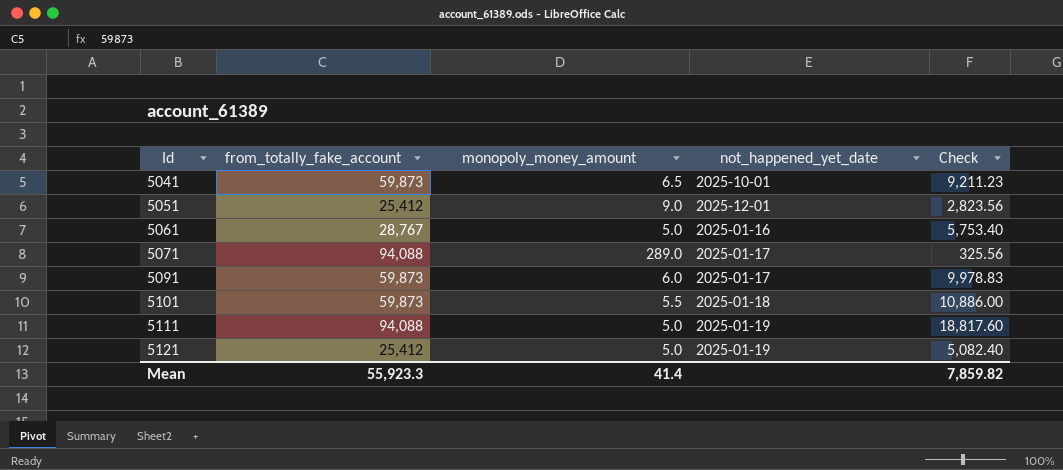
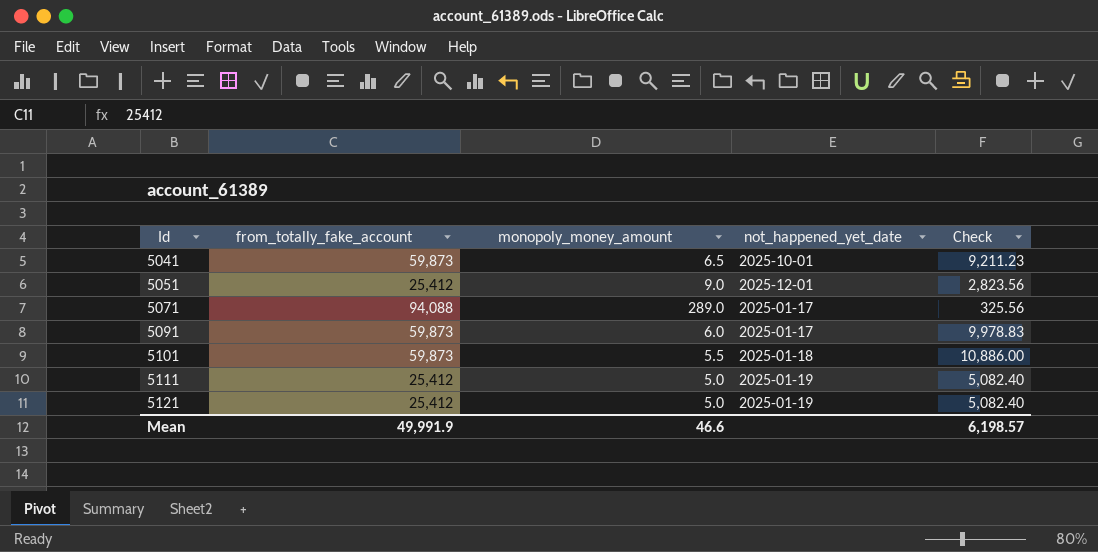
row 5061: 28,767 | 5.0 | 2025-01-16 | 5,753.40 -> none
5111 | from_totally_fake_account: 94,088 -> 25,412
5111 | Check: 18,817.60 -> 5,082.40
Mean | from_totally_fake_account: 55,923.3 -> 49,991.9
Mean | monopoly_money_amount: 41.4 -> 46.6
Mean | Check: 7,859.82 -> 6,198.57

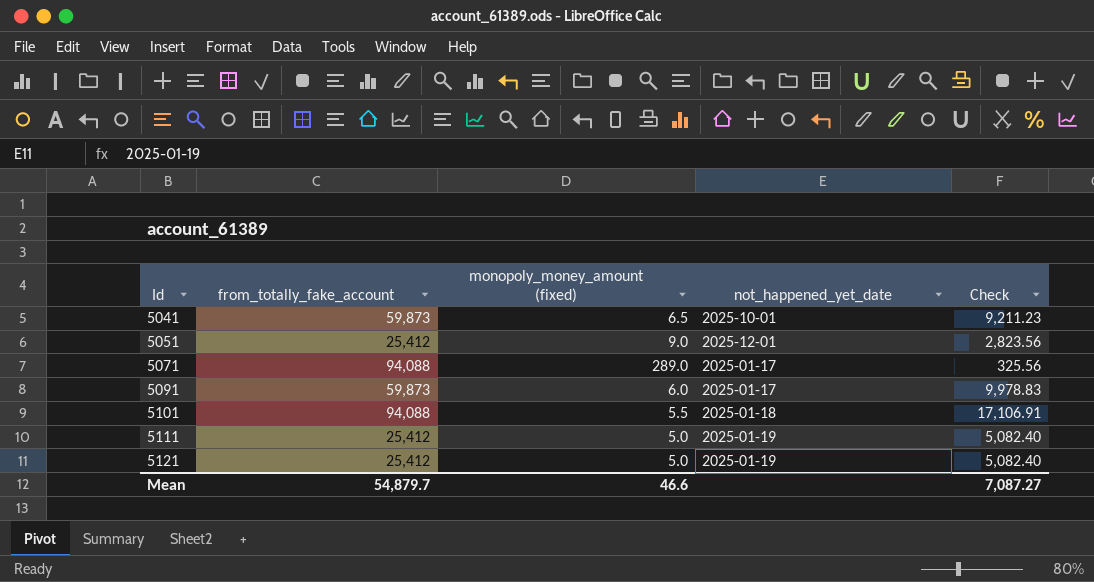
column name: monopoly_money_amount -> monopoly_money_amount (fixed)
5101 | from_totally_fake_account: 59,873 -> 94,088
5101 | Check: 10,886.00 -> 17,106.91
Mean | from_totally_fake_account: 49,991.9 -> 54,879.7
Mean | Check: 6,198.57 -> 7,087.27

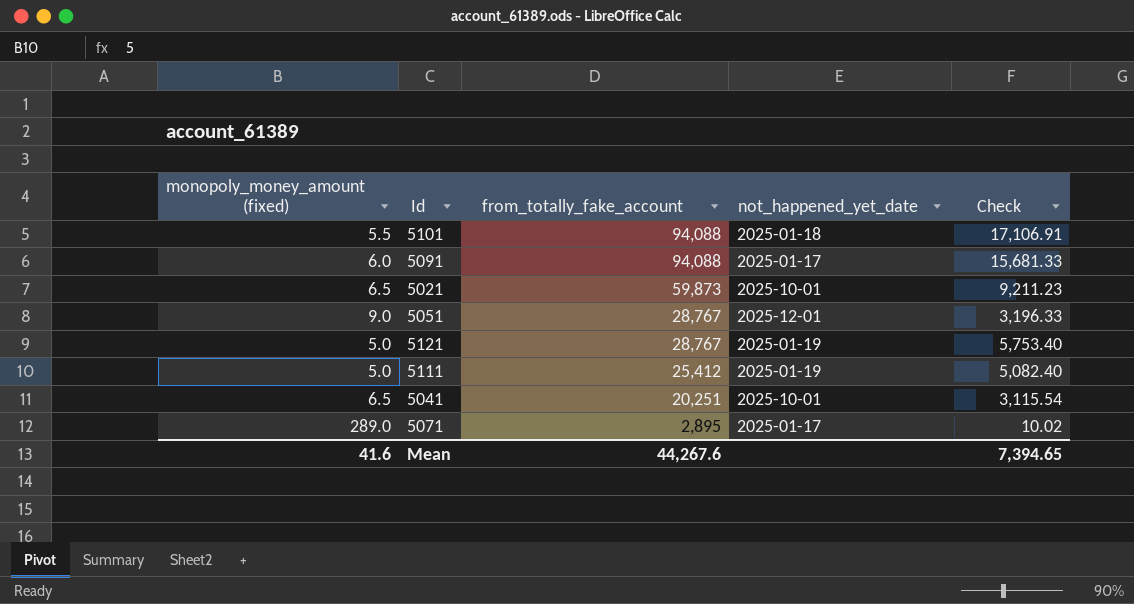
row order: Id ascending -> from_totally_fake_account descending
column monopoly_money_amount (fixed) | position: 3 -> 1
5091 | from_totally_fake_account: 59,873 -> 94,088
5091 | Check: 9,978.83 -> 15,681.33
row 5021: none -> 6.5 | 59,873 | 2025-10-01 | 9,211.23
5051 | from_totally_fake_account: 25,412 -> 28,767
5051 | Check: 2,823.56 -> 3,196.33
5121 | from_totally_fake_account: 25,412 -> 28,767
5121 | Check: 5,082.40 -> 5,753.40
5041 | from_totally_fake_account: 59,873 -> 20,251
5041 | Check: 9,211.23 -> 3,115.54
5071 | from_totally_fake_account: 94,088 -> 2,895
5071 | Check: 325.56 -> 10.02
Mean | monopoly_money_amount (fixed): 46.6 -> 41.6
Mean | from_totally_fake_account: 54,879.7 -> 44,267.6
Mean | Check: 7,087.27 -> 7,394.65

